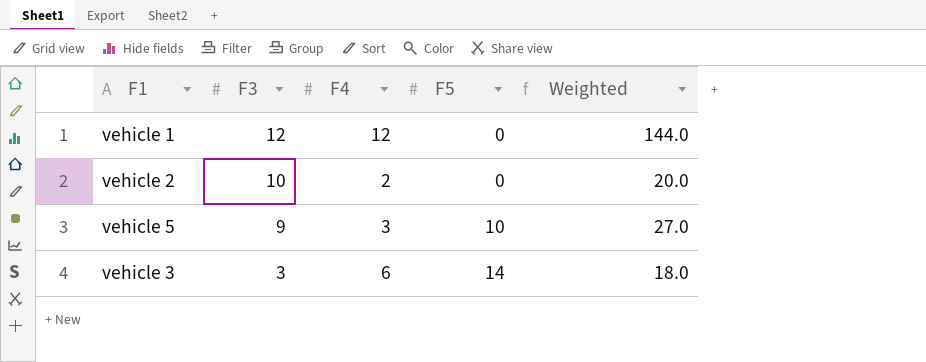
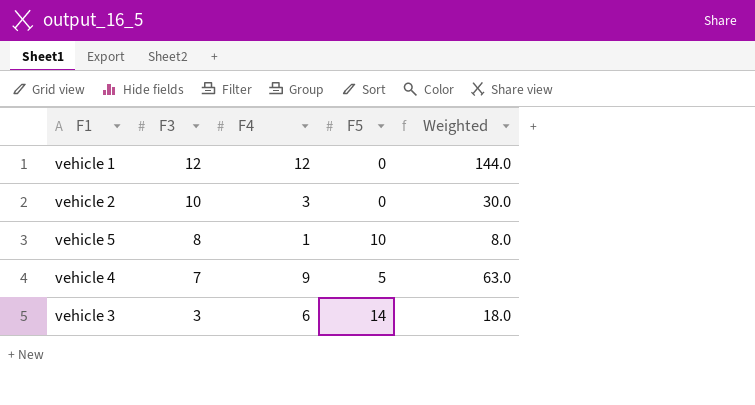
vehicle 2 | F4: 2 -> 3
vehicle 2 | Weighted: 20.0 -> 30.0
vehicle 5 | F3: 9 -> 8
vehicle 5 | F4: 3 -> 1
vehicle 5 | Weighted: 27.0 -> 8.0
row vehicle 4: none -> 7 | 9 | 5 | 63.0

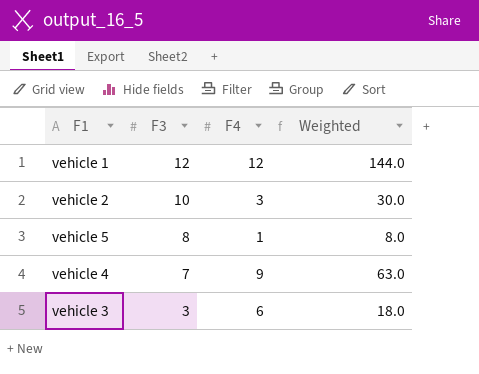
column F5 | position: 4 -> none

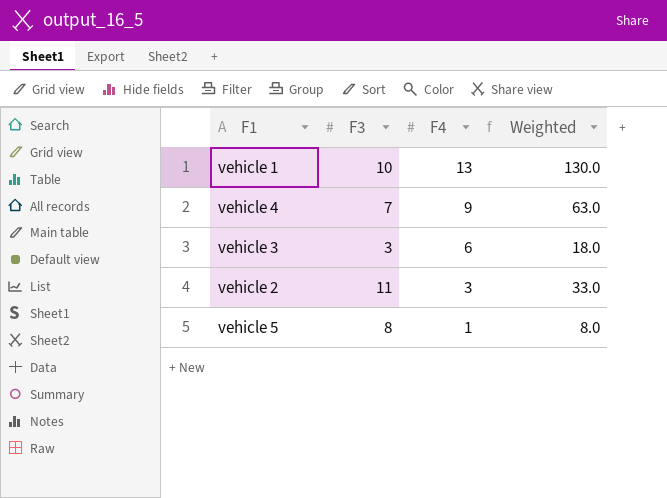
row order: F3 descending -> F4 descending
vehicle 1 | F3: 12 -> 10
vehicle 1 | F4: 12 -> 13
vehicle 1 | Weighted: 144.0 -> 130.0
vehicle 2 | F3: 10 -> 11
vehicle 2 | Weighted: 30.0 -> 33.0

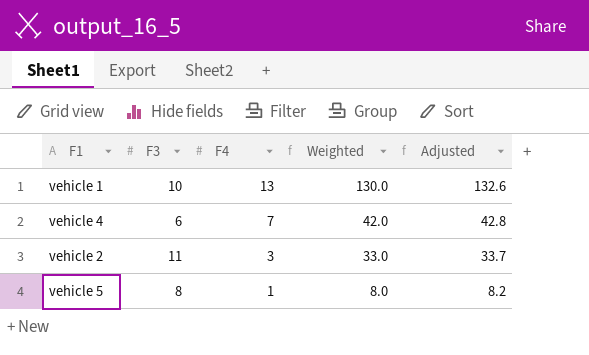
column Adjusted | formula: none -> [Weighted] * 1.02
row vehicle 3: 3 | 6 | 18.0 -> none
vehicle 4 | F3: 7 -> 6
vehicle 4 | F4: 9 -> 7
vehicle 4 | Weighted: 63.0 -> 42.0

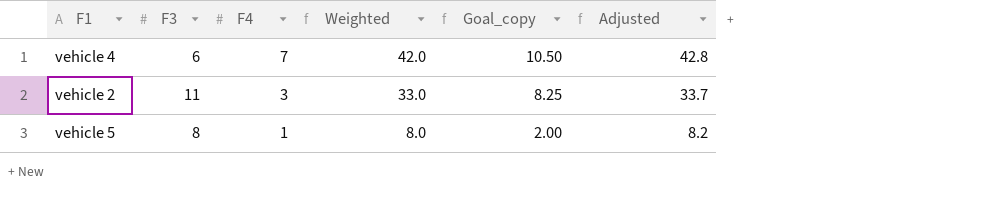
column Goal_copy | formula: none -> [Weighted] * 0.25
row vehicle 1: 10 | 13 | 130.0 | 132.6 -> none

